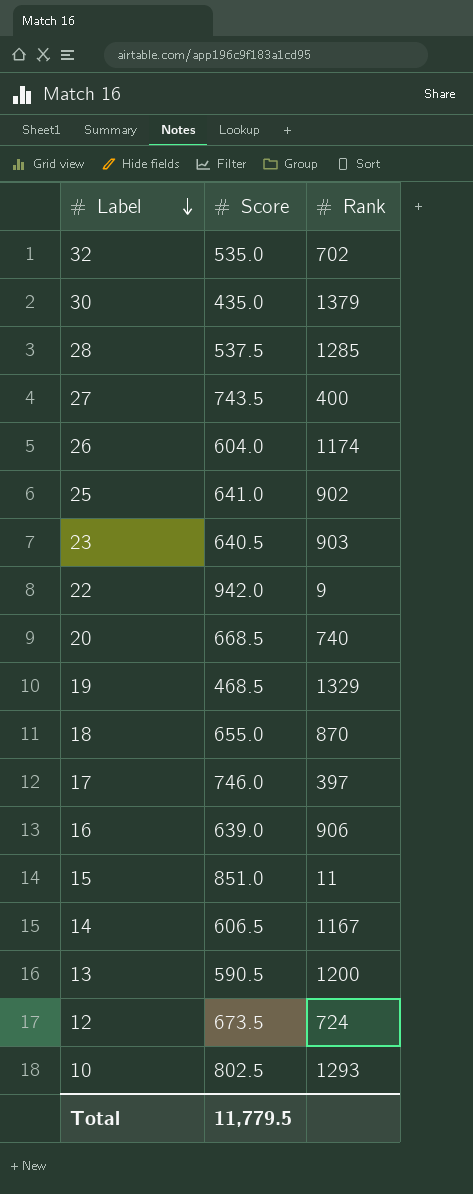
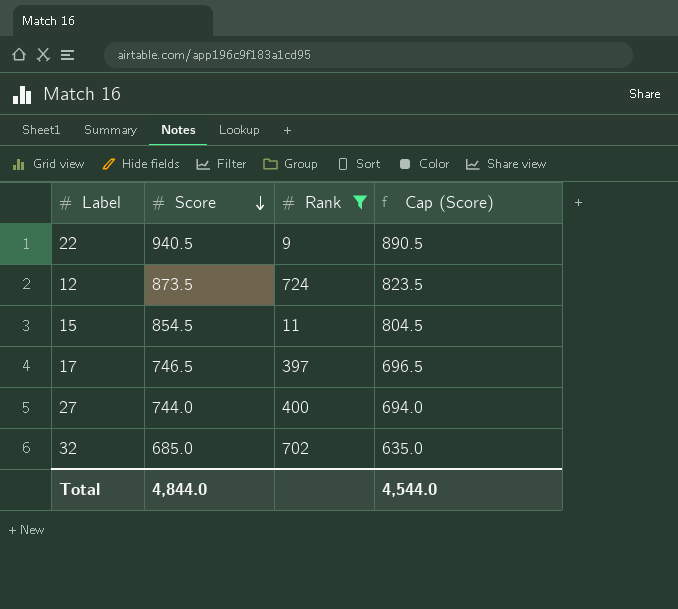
filter: none -> Rank <= 724
row order: Label descending -> Score descending
column Cap (Score) | formula: none -> [Score] - 50
22 | Score: 942.0 -> 940.5
12 | Score: 673.5 -> 873.5
15 | Score: 851.0 -> 854.5
17 | Score: 746.0 -> 746.5
27 | Score: 743.5 -> 744.0
32 | Score: 535.0 -> 685.0
Total | Score: 11,779.5 -> 4,844.0

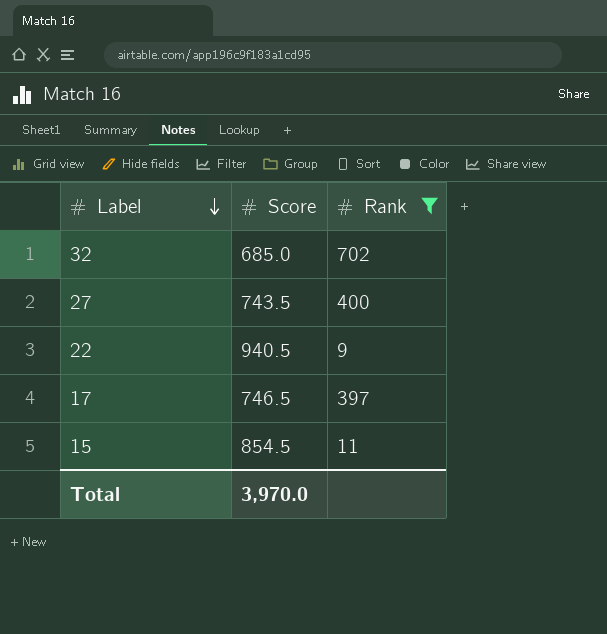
row order: Score descending -> Label descending
column Cap (Score) | formula: [Score] - 50 -> none
row 12: 873.5 | 724 | 823.5 -> none
27 | Score: 744.0 -> 743.5
Total | Score: 4,844.0 -> 3,970.0

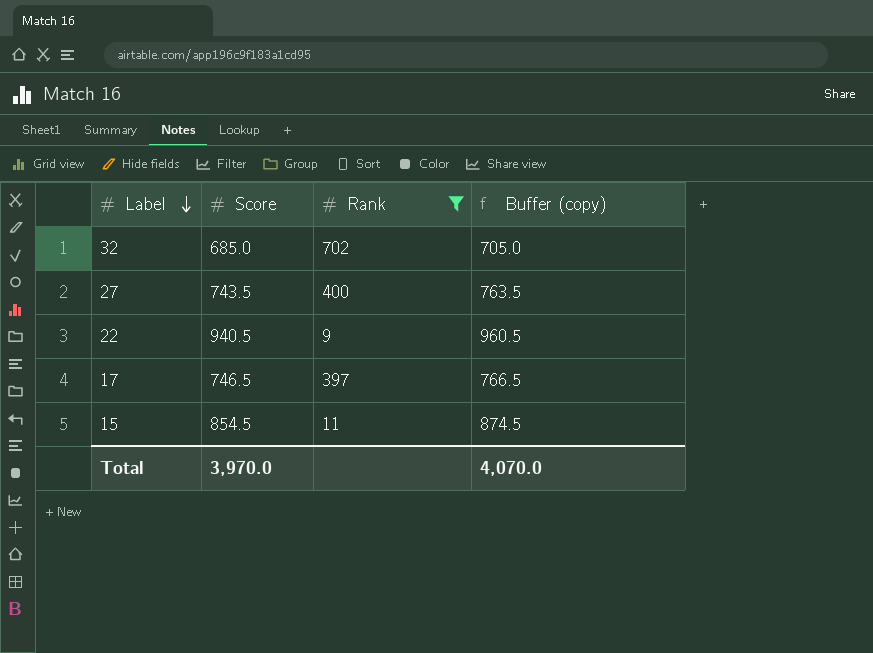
column Buffer (copy) | formula: none -> [Score] + 20

